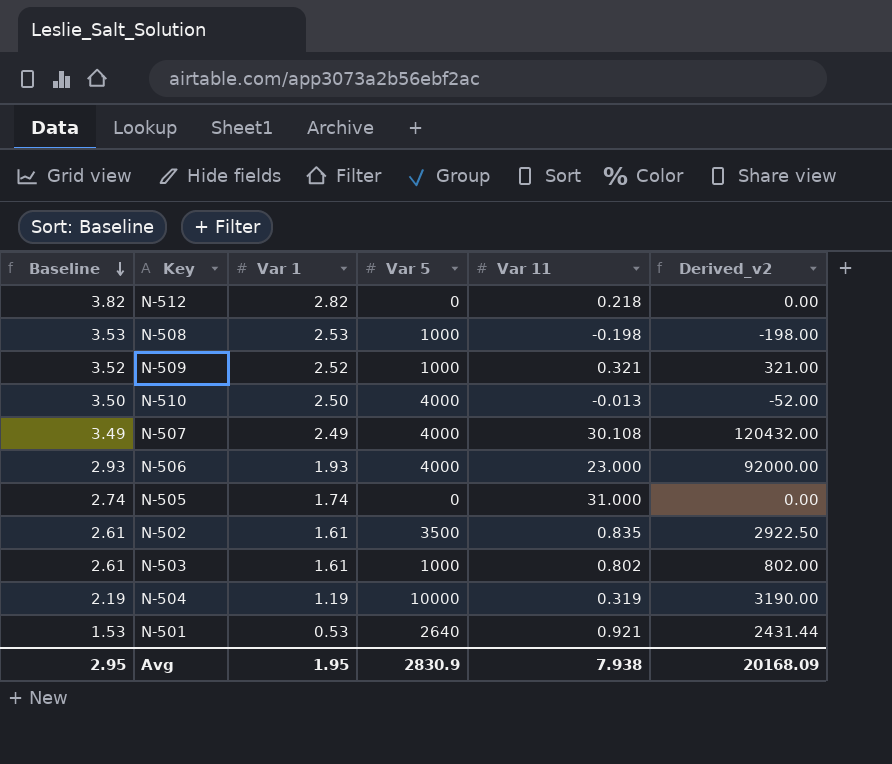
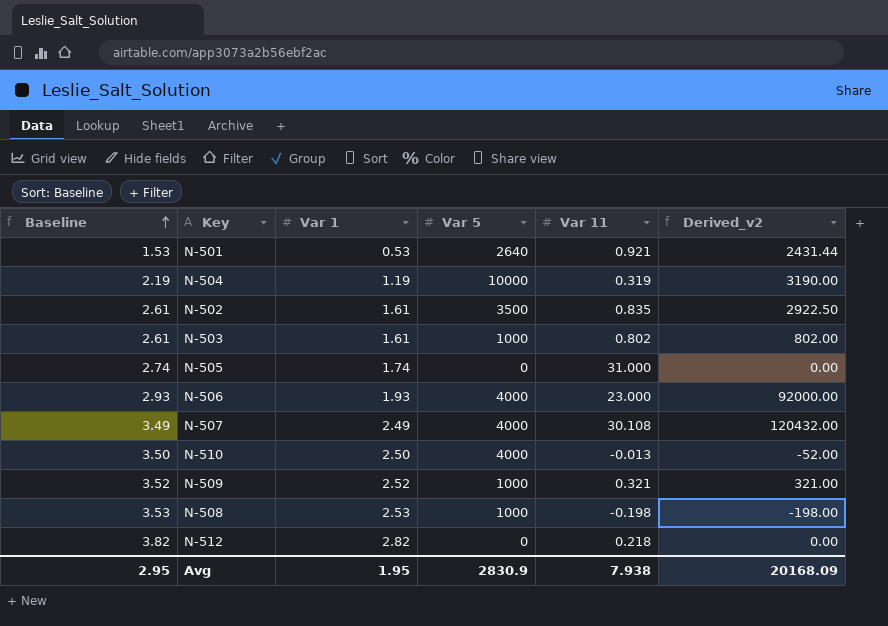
row order: Baseline descending -> Baseline ascending

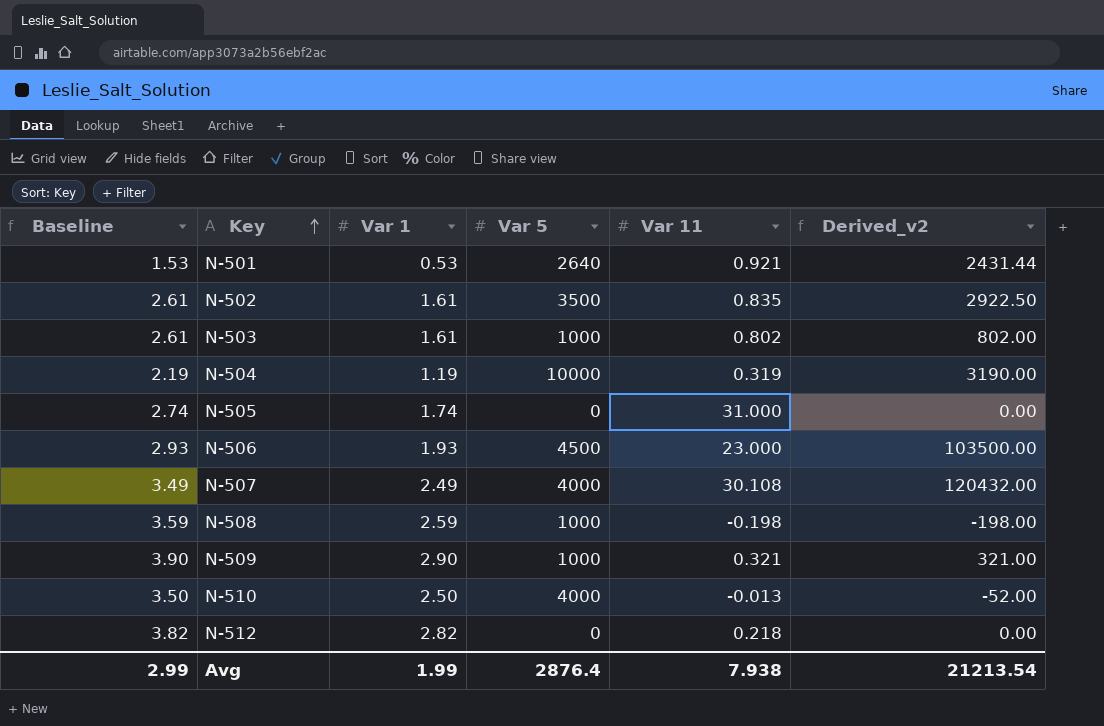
row order: Baseline ascending -> Key ascending
N-506 | Var 5: 4000 -> 4500
N-506 | Derived_v2: 92000.00 -> 103500.00
N-508 | Baseline: 3.53 -> 3.59
N-508 | Var 1: 2.53 -> 2.59
N-509 | Baseline: 3.52 -> 3.90
N-509 | Var 1: 2.52 -> 2.90
Avg | Baseline: 2.95 -> 2.99
Avg | Var 1: 1.95 -> 1.99
Avg | Var 5: 2830.9 -> 2876.4
Avg | Derived_v2: 20168.09 -> 21213.54

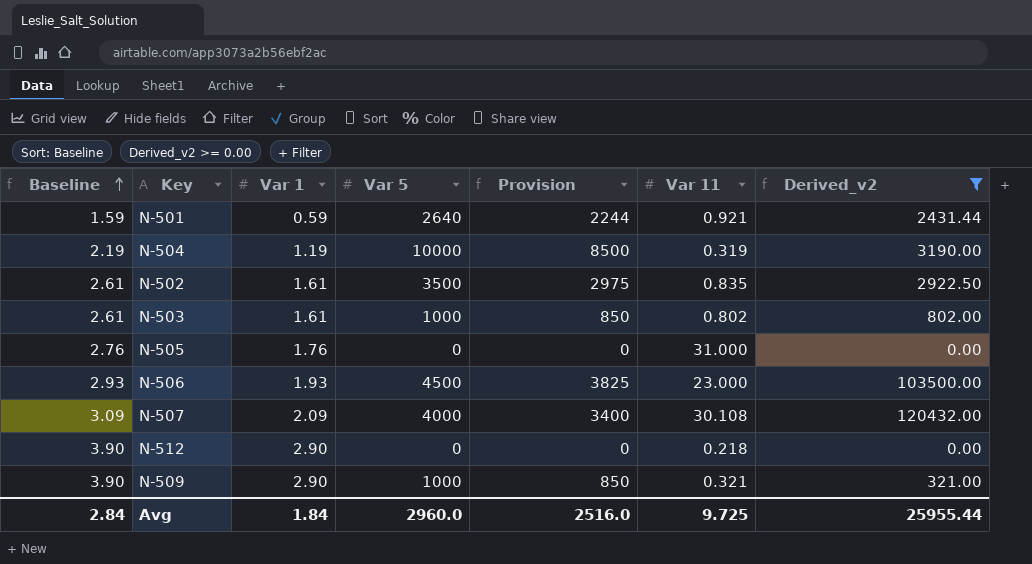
filter: none -> Derived_v2 >= 0.00
row order: Key ascending -> Baseline ascending
column Provision | formula: none -> [Var 5] * 0.85
N-501 | Baseline: 1.53 -> 1.59
N-501 | Var 1: 0.53 -> 0.59
N-505 | Baseline: 2.74 -> 2.76
N-505 | Var 1: 1.74 -> 1.76
N-507 | Baseline: 3.49 -> 3.09
N-507 | Var 1: 2.49 -> 2.09
N-512 | Baseline: 3.82 -> 3.90
N-512 | Var 1: 2.82 -> 2.90
Avg | Baseline: 2.99 -> 2.84
Avg | Var 1: 1.99 -> 1.84
Avg | Var 5: 2876.4 -> 2960.0
Avg | Var 11: 7.938 -> 9.725
Avg | Derived_v2: 21213.54 -> 25955.44

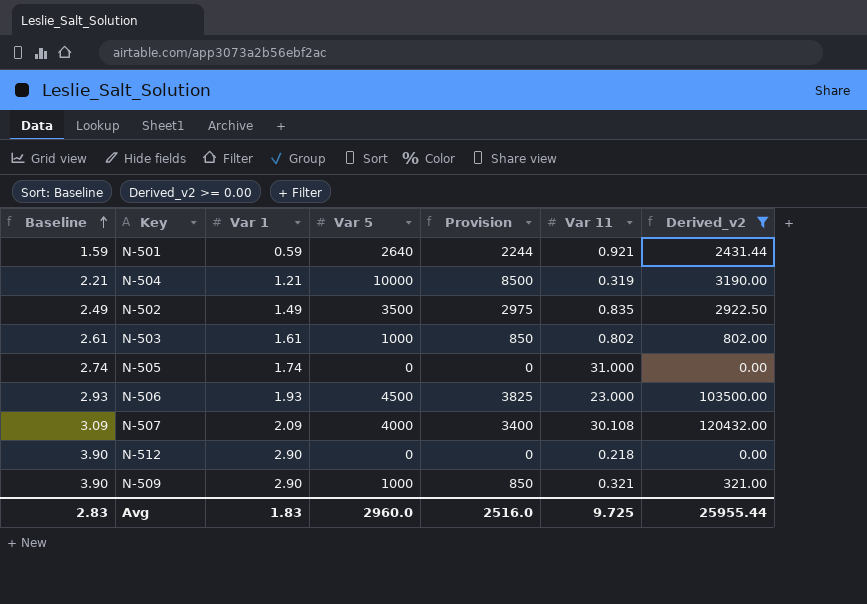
N-504 | Baseline: 2.19 -> 2.21
N-504 | Var 1: 1.19 -> 1.21
N-502 | Baseline: 2.61 -> 2.49
N-502 | Var 1: 1.61 -> 1.49
N-505 | Baseline: 2.76 -> 2.74
N-505 | Var 1: 1.76 -> 1.74
Avg | Baseline: 2.84 -> 2.83
Avg | Var 1: 1.84 -> 1.83

